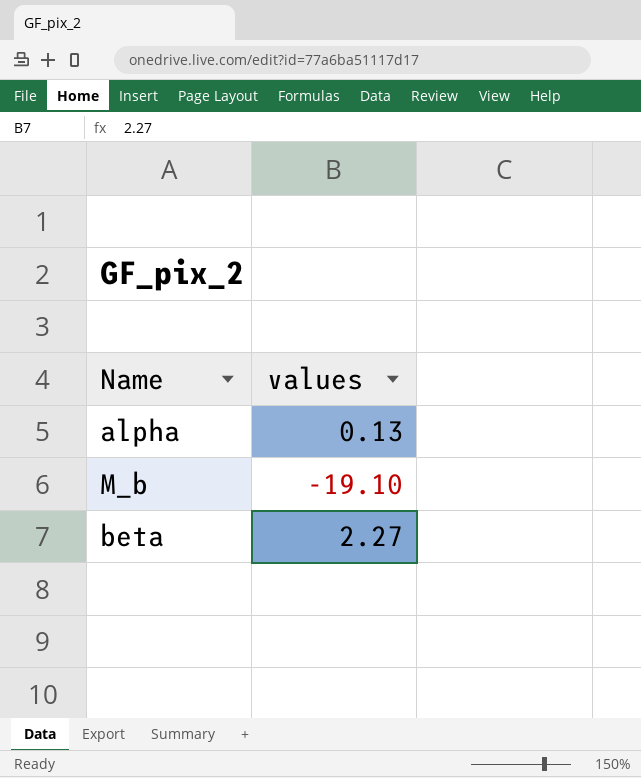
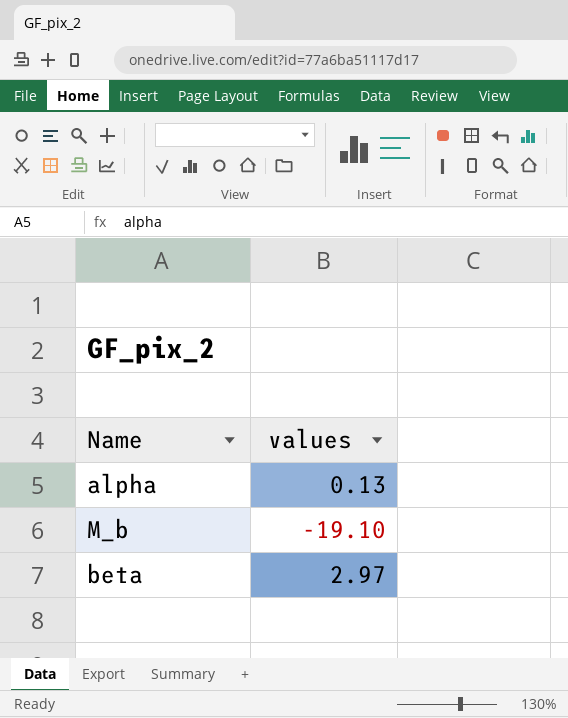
beta | values: 2.27 -> 2.97

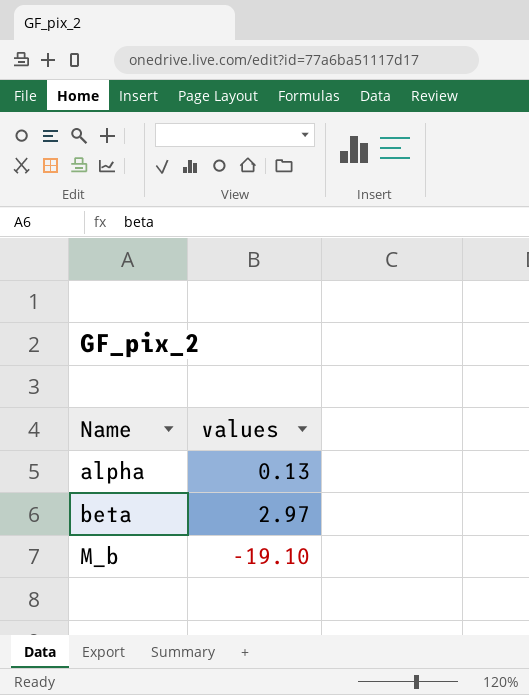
row order: none -> Name ascending

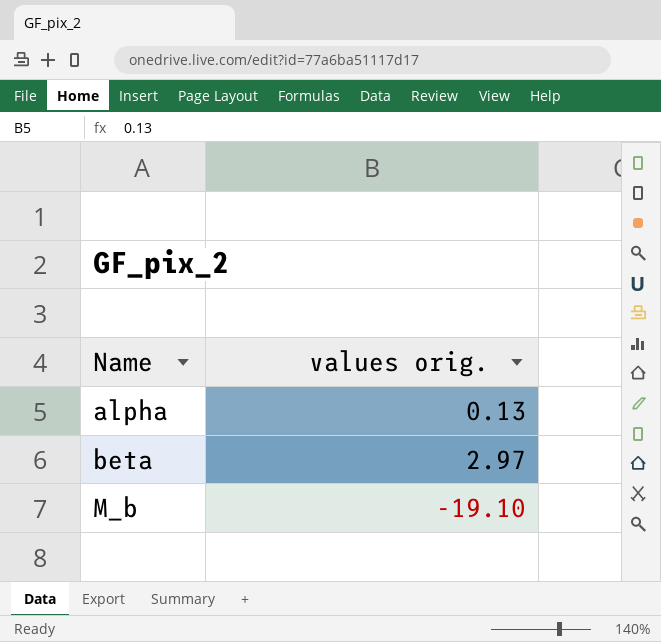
column name: values -> values orig.

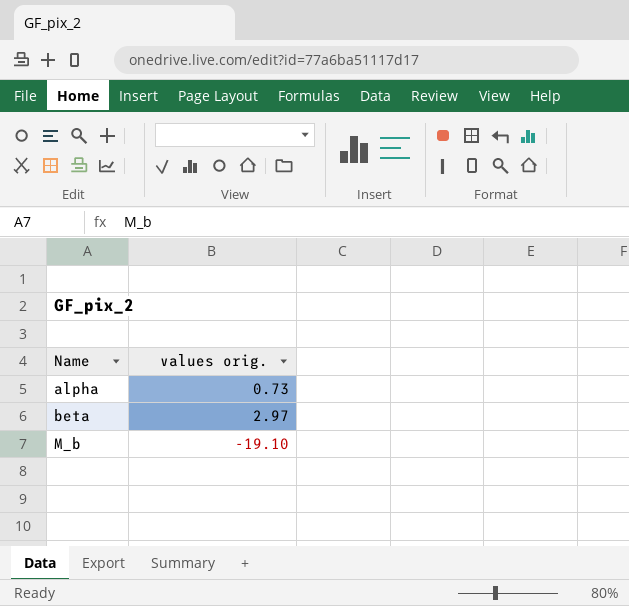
alpha | values orig.: 0.13 -> 0.73

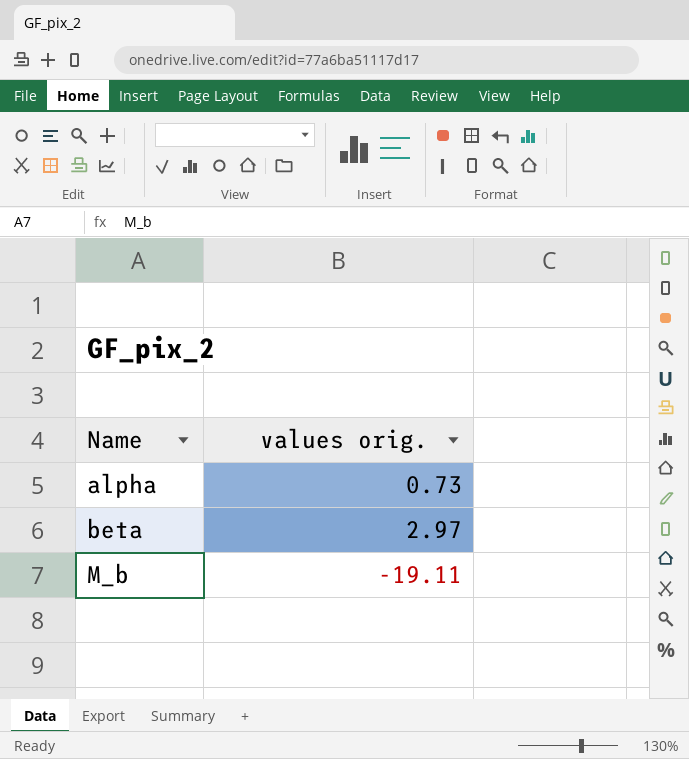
M_b | values orig.: -19.10 -> -19.11

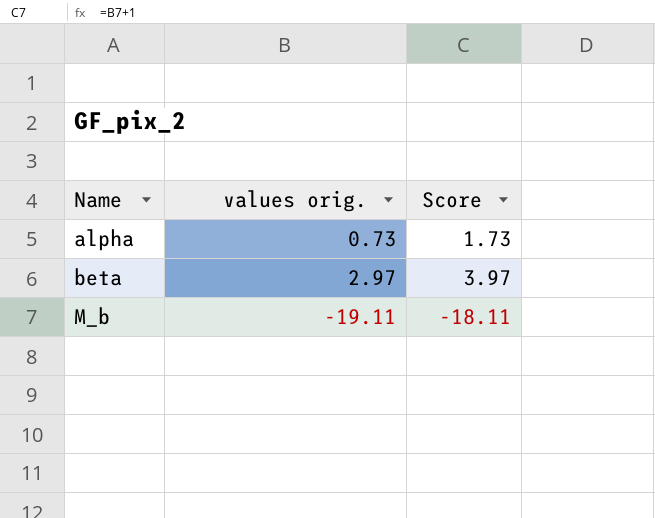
column Score | formula: none -> [values orig.] + 1

